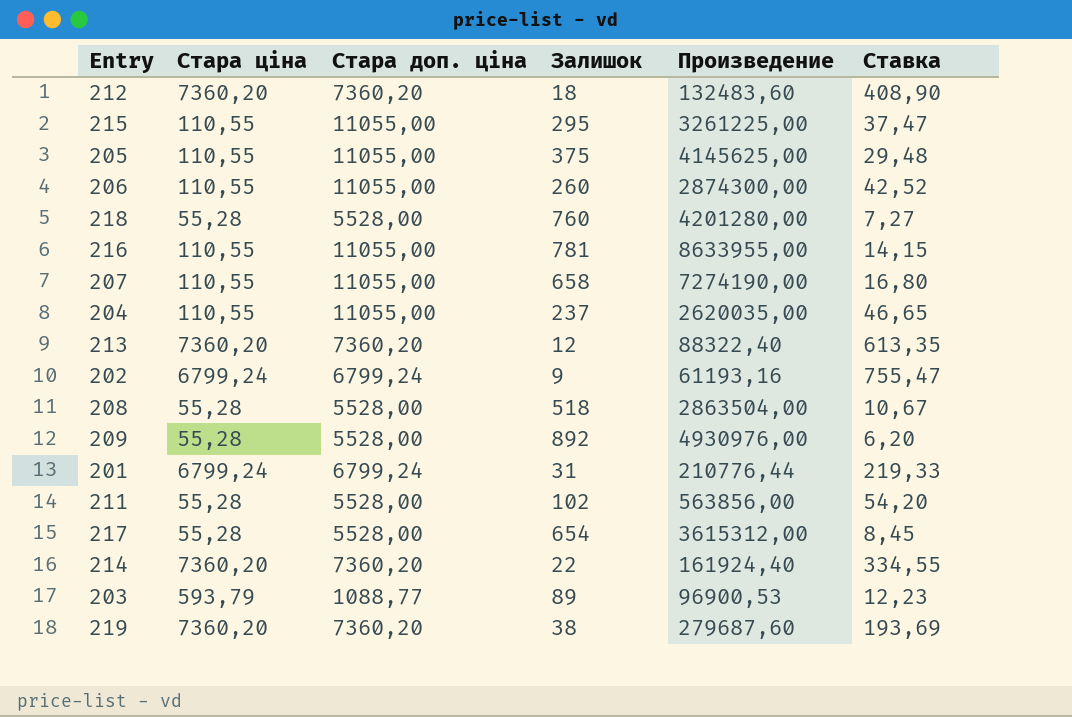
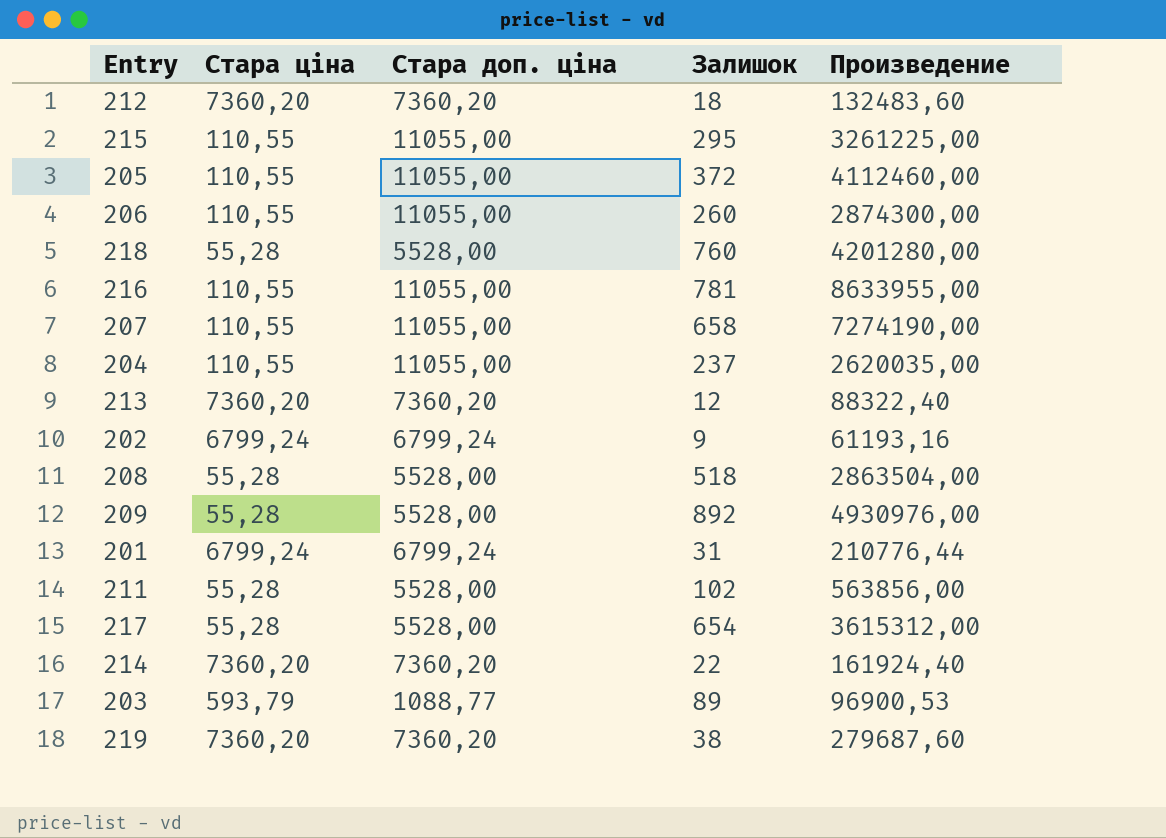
column Ставка | formula: [Стара доп. ціна] / [Залишок] -> none
205 | Залишок: 375 -> 372
205 | Произведение: 4145625,00 -> 4112460,00

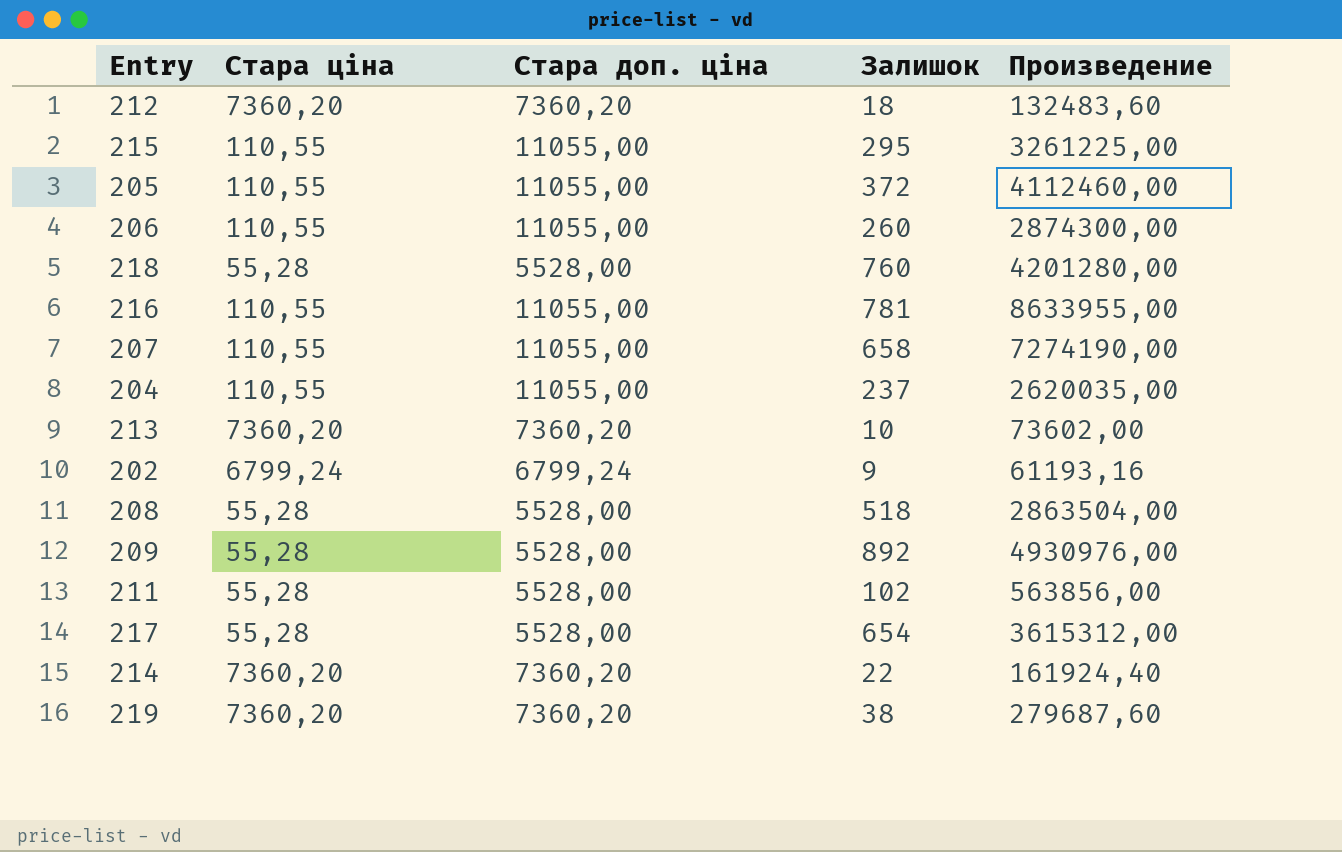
row 201: 6799,24 | 6799,24 | 31 | 210776,44 -> none
row 203: 593,79 | 1088,77 | 89 | 96900,53 -> none
213 | Залишок: 12 -> 10
213 | Произведение: 88322,40 -> 73602,00

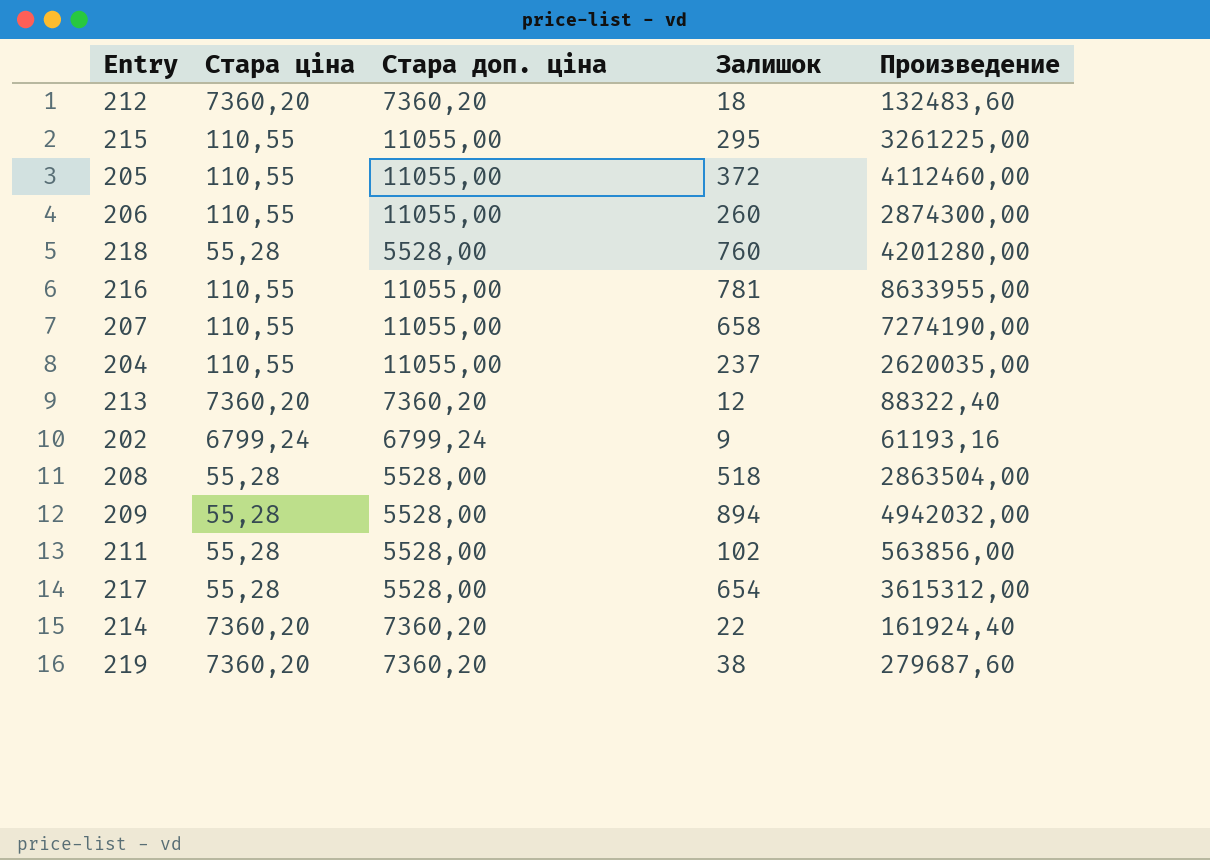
213 | Залишок: 10 -> 12
213 | Произведение: 73602,00 -> 88322,40
209 | Залишок: 892 -> 894
209 | Произведение: 4930976,00 -> 4942032,00

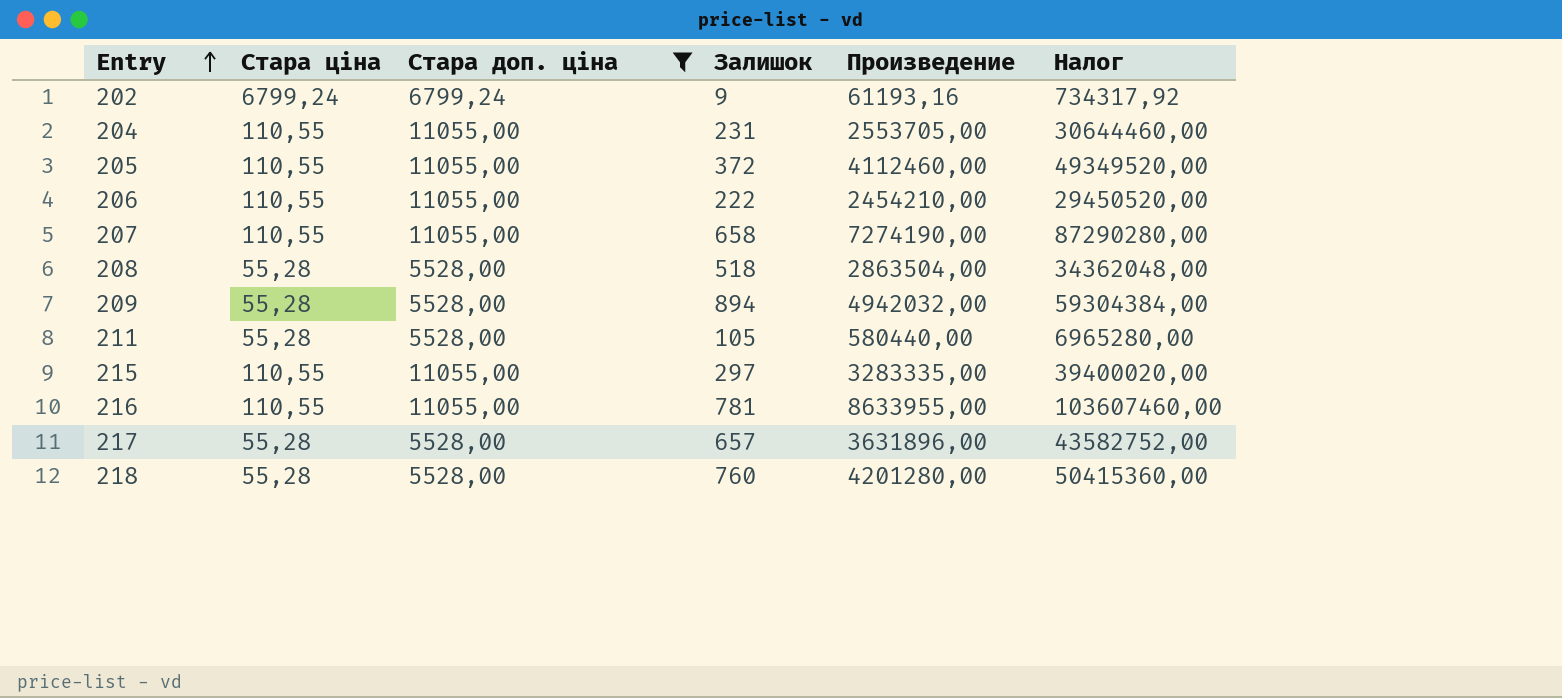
filter: none -> Стара доп. ціна != 7360,20
row order: none -> Entry ascending
column Налог | formula: none -> [Произведение] * 12
204 | Залишок: 237 -> 231
204 | Произведение: 2620035,00 -> 2553705,00
206 | Залишок: 260 -> 222
206 | Произведение: 2874300,00 -> 2454210,00
211 | Залишок: 102 -> 105
211 | Произведение: 563856,00 -> 580440,00
215 | Залишок: 295 -> 297
215 | Произведение: 3261225,00 -> 3283335,00
217 | Залишок: 654 -> 657
217 | Произведение: 3615312,00 -> 3631896,00

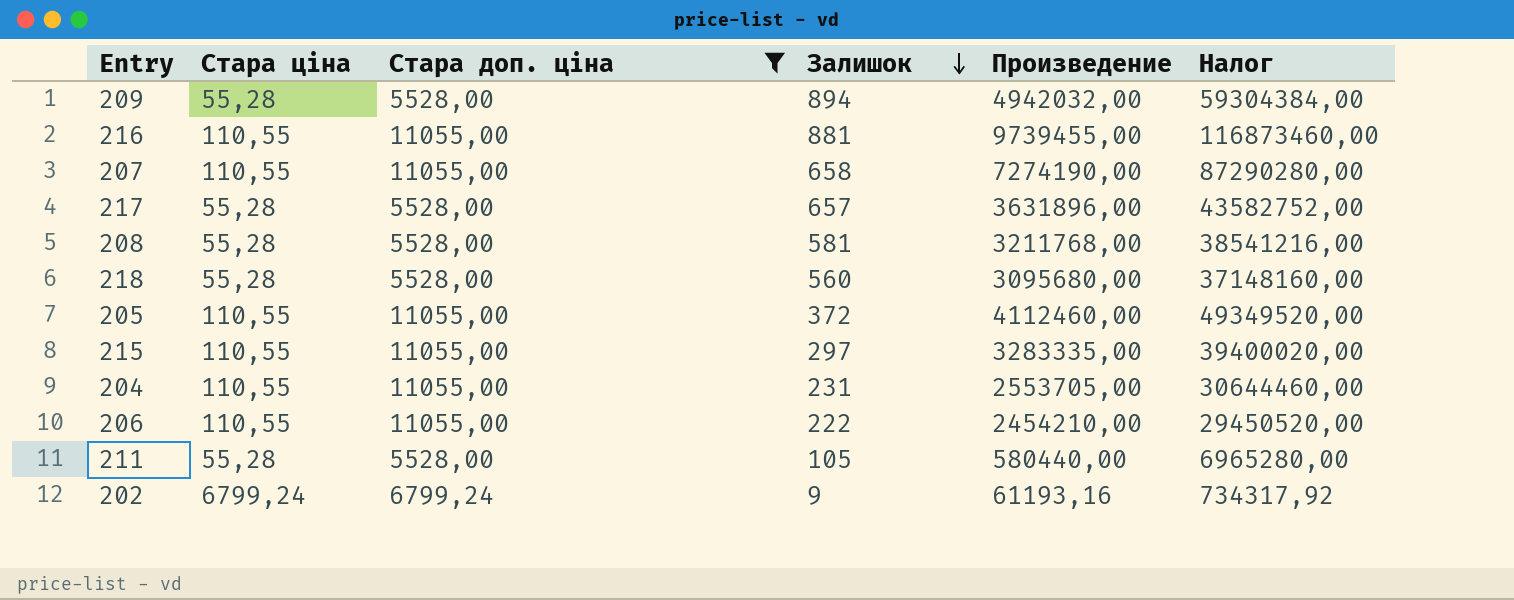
row order: Entry ascending -> Залишок descending
216 | Залишок: 781 -> 881
216 | Произведение: 8633955,00 -> 9739455,00
216 | Налог: 103607460,00 -> 116873460,00
208 | Залишок: 518 -> 581
208 | Произведение: 2863504,00 -> 3211768,00
208 | Налог: 34362048,00 -> 38541216,00
218 | Залишок: 760 -> 560
218 | Произведение: 4201280,00 -> 3095680,00
218 | Налог: 50415360,00 -> 37148160,00

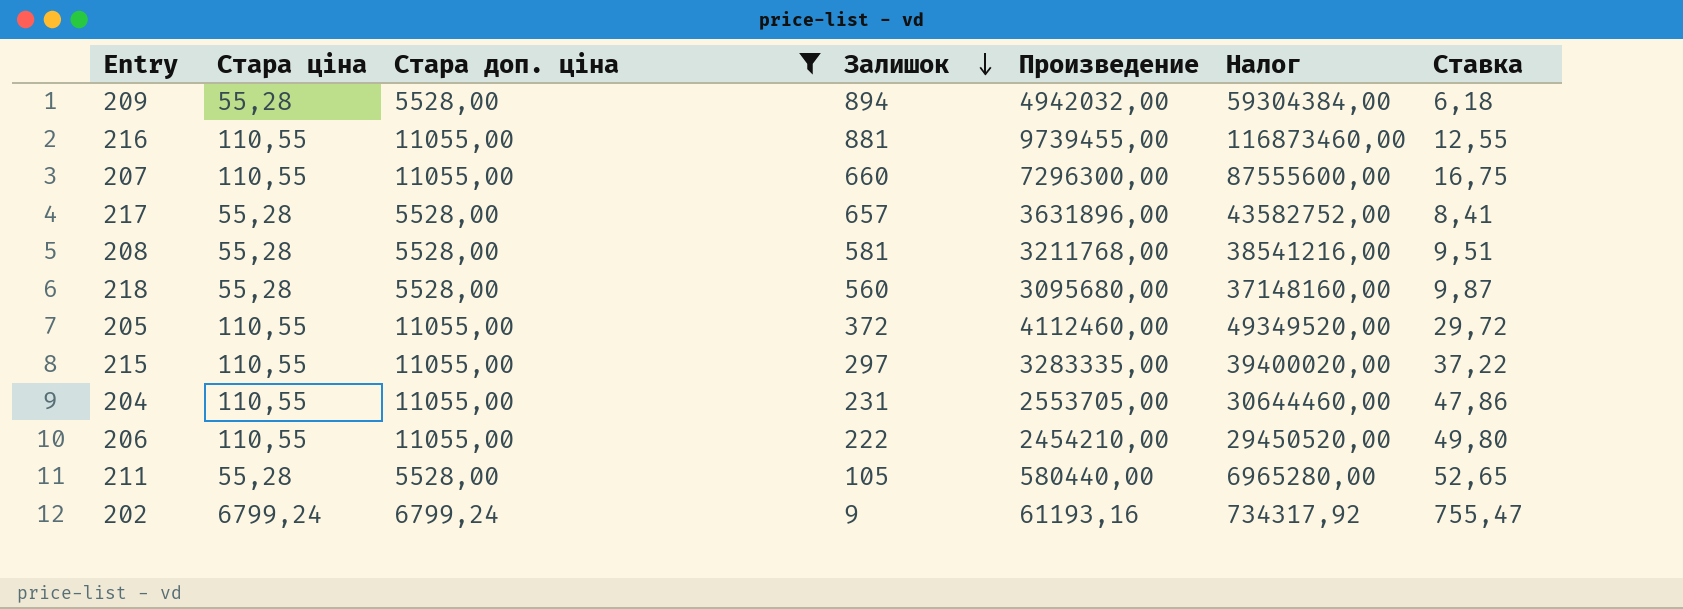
column Ставка | formula: none -> [Стара доп. ціна] / [Залишок]
207 | Залишок: 658 -> 660
207 | Произведение: 7274190,00 -> 7296300,00
207 | Налог: 87290280,00 -> 87555600,00

